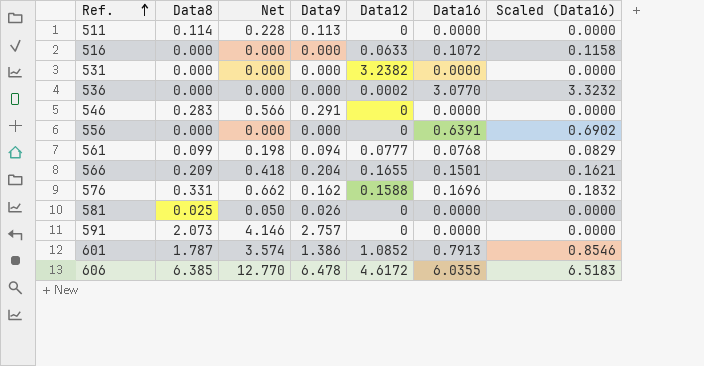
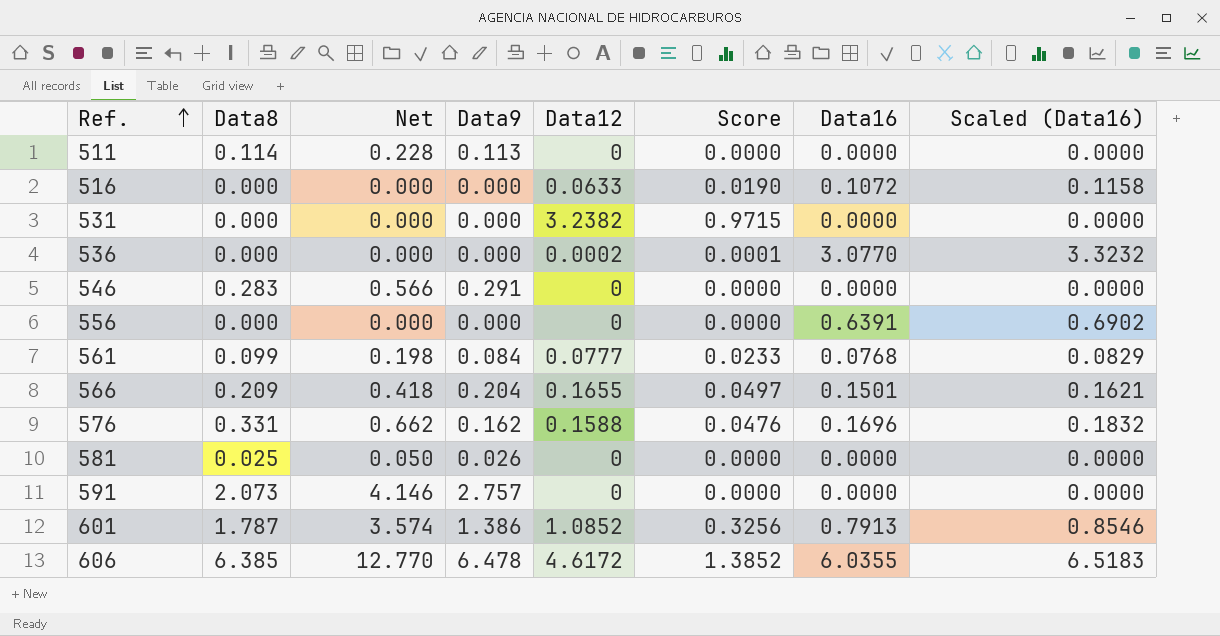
column Score | formula: none -> [Data12] * 0.3
561 | Data9: 0.094 -> 0.084

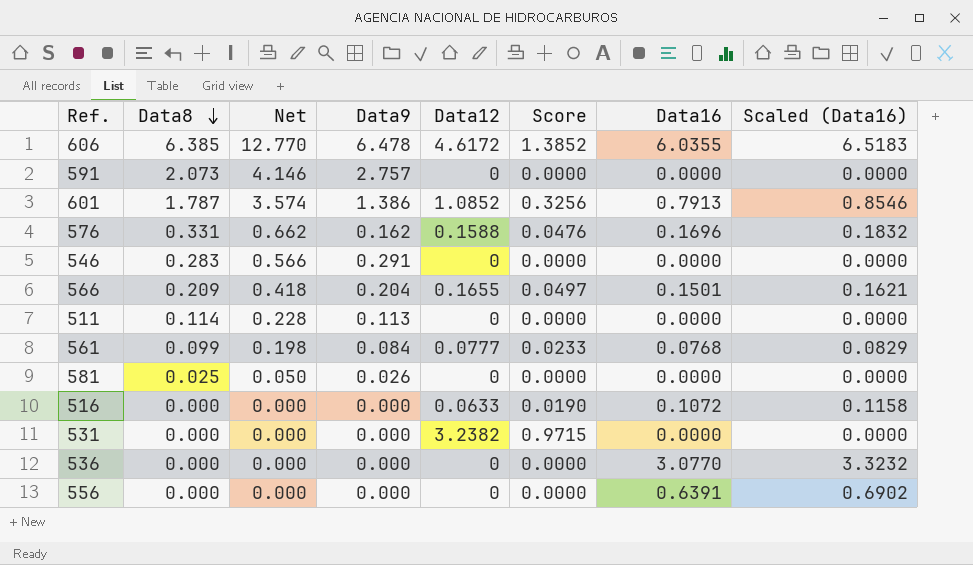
row order: Ref. ascending -> Data8 descending
536 | Data12: 0.0002 -> 0
536 | Score: 0.0001 -> 0.0000

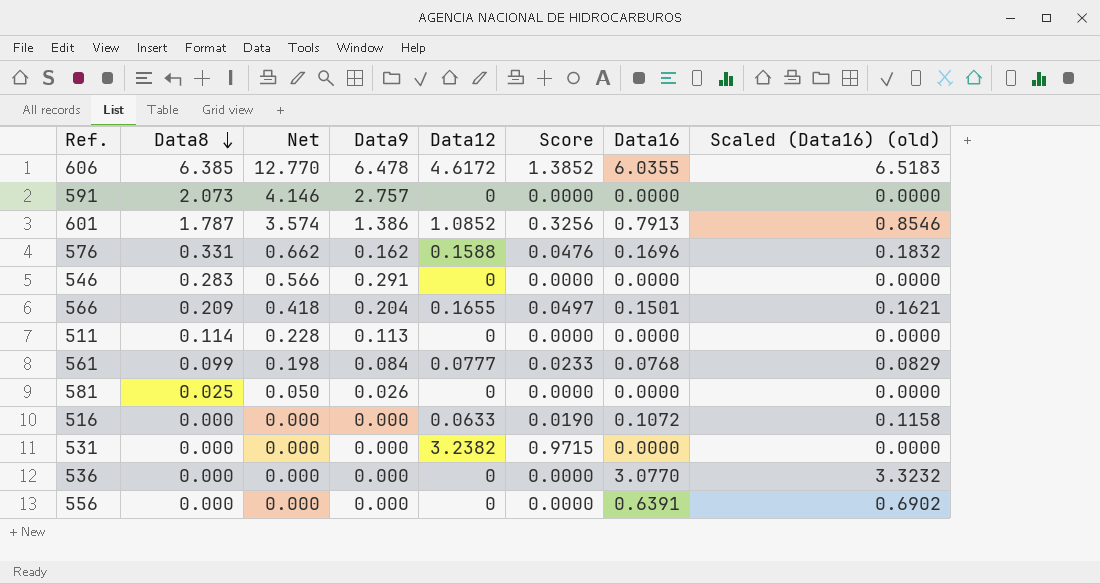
column name: Scaled (Data16) -> Scaled (Data16) (old)

